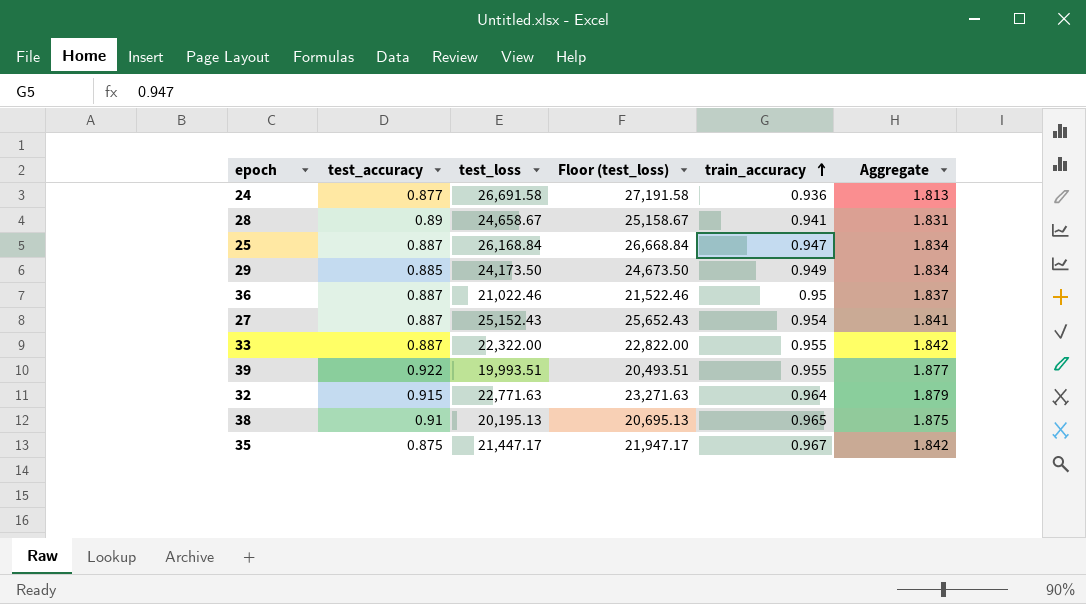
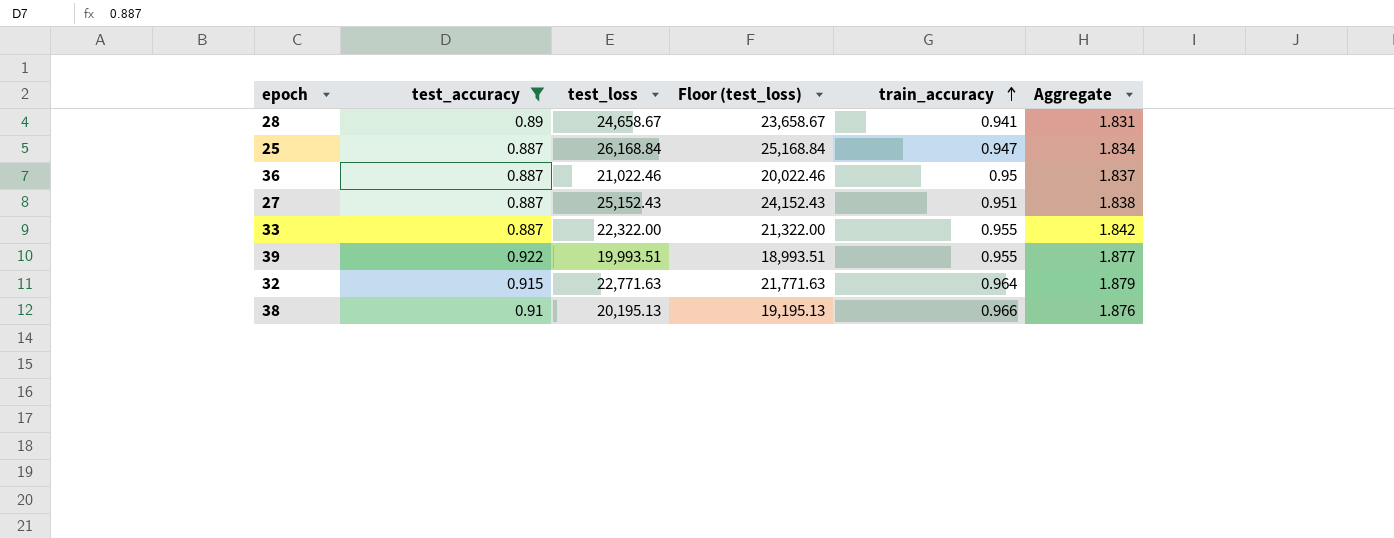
filter: none -> test_accuracy >= 0.887
column Floor (test_loss) | formula: [test_loss] + 500 -> [test_loss] - 1000
27 | train_accuracy: 0.954 -> 0.951
27 | Aggregate: 1.841 -> 1.838
38 | train_accuracy: 0.965 -> 0.966
38 | Aggregate: 1.875 -> 1.876

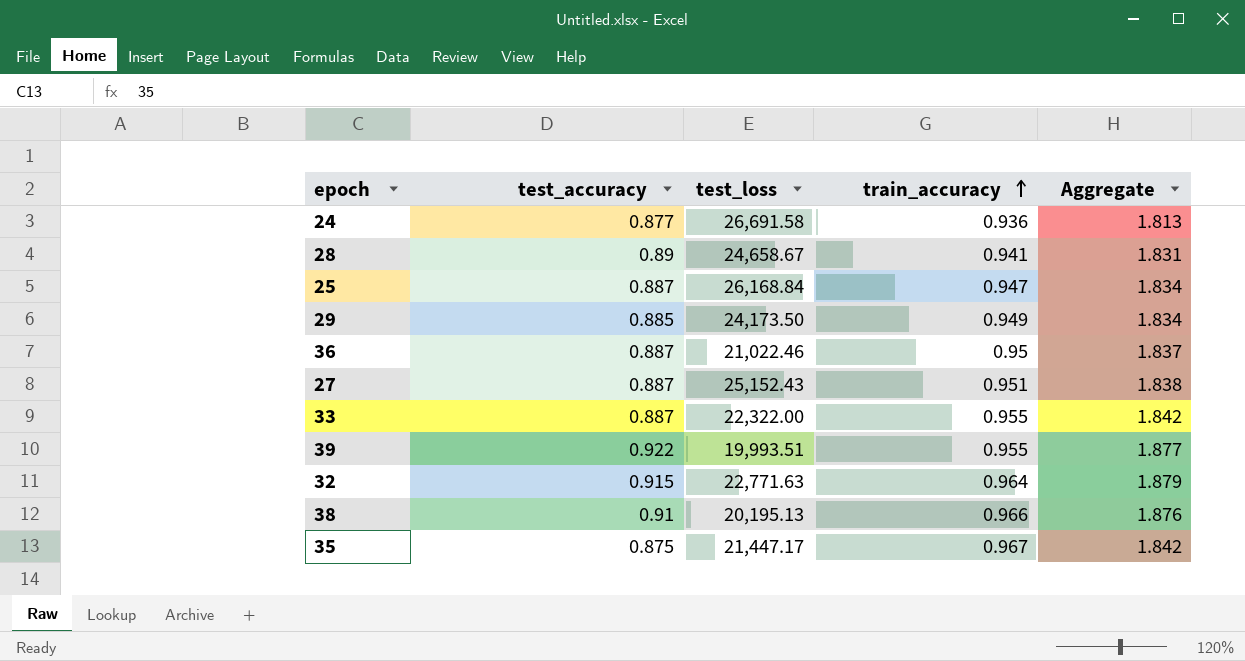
filter: test_accuracy >= 0.887 -> none
column Floor (test_loss) | formula: [test_loss] - 1000 -> none

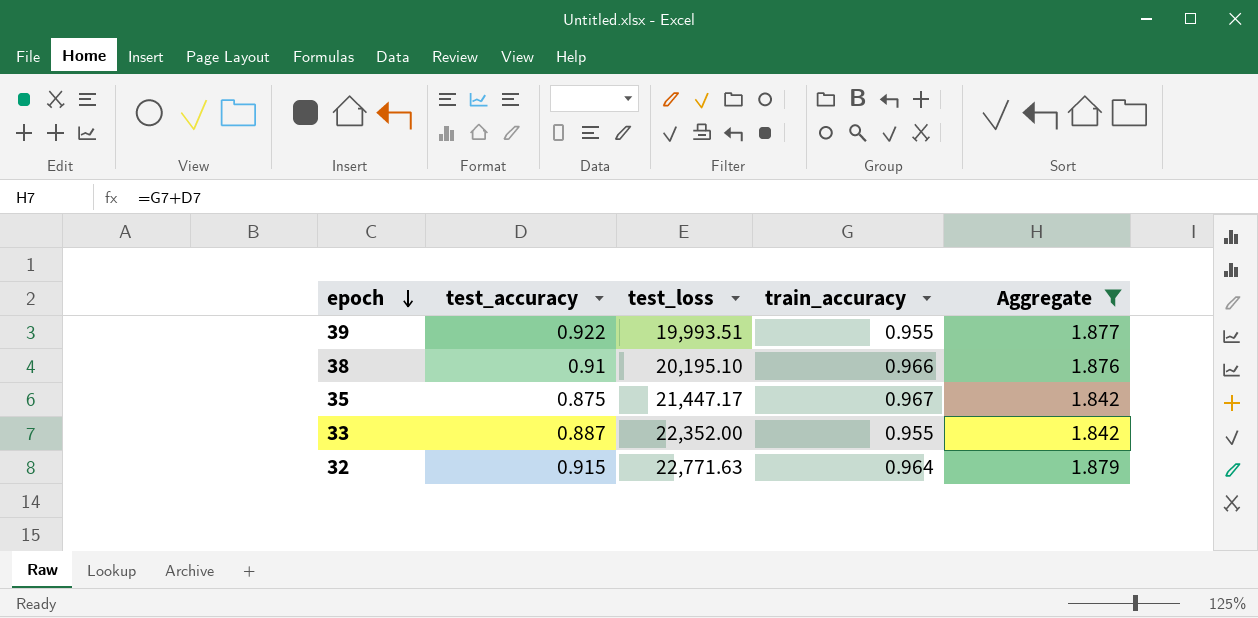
filter: none -> Aggregate >= 1.842
row order: train_accuracy ascending -> epoch descending
38 | test_loss: 20,195.13 -> 20,195.10
33 | test_loss: 22,322.00 -> 22,352.00

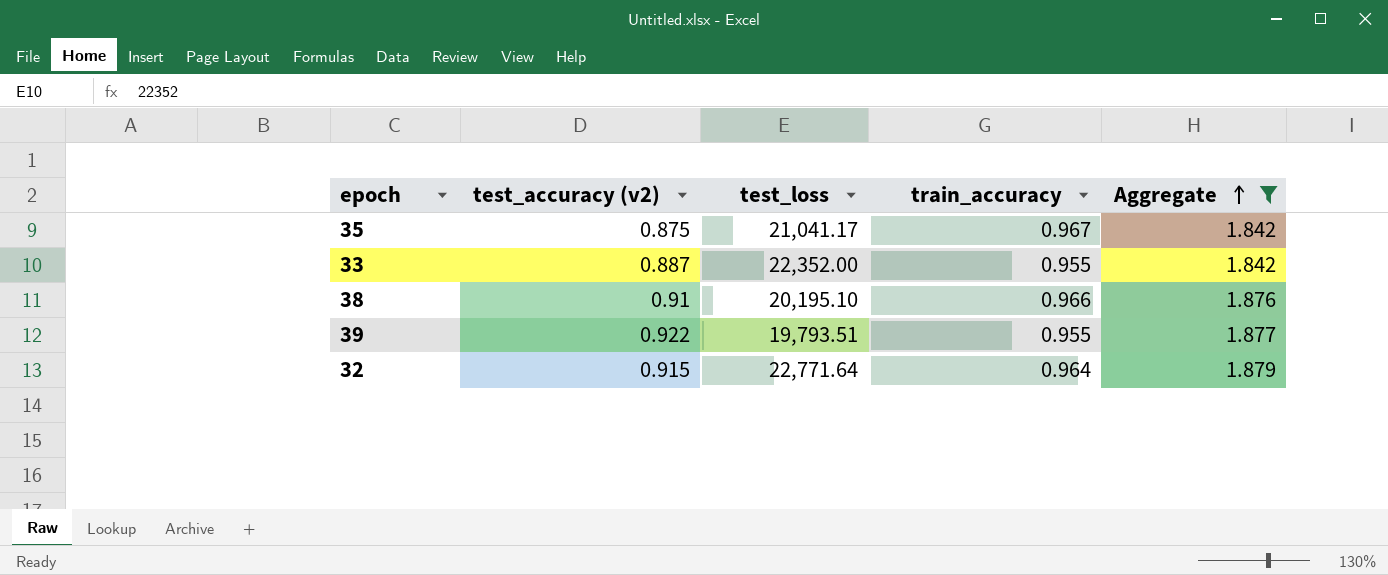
row order: epoch descending -> Aggregate ascending
column name: test_accuracy -> test_accuracy (v2)
35 | test_loss: 21,447.17 -> 21,041.17
39 | test_loss: 19,993.51 -> 19,793.51
32 | test_loss: 22,771.63 -> 22,771.64

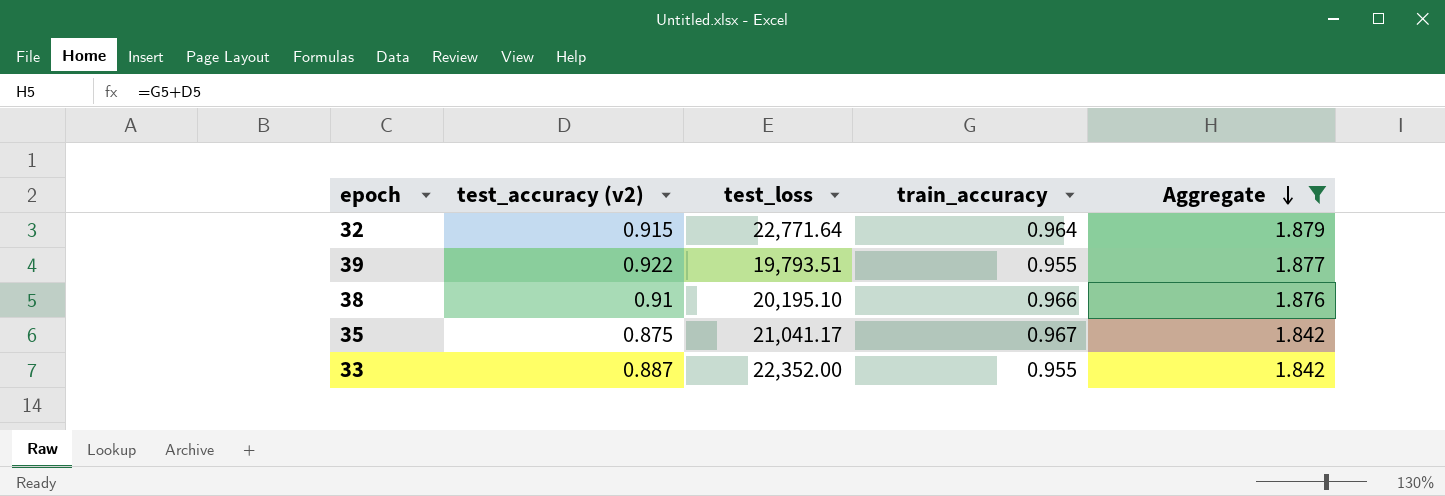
row order: Aggregate ascending -> Aggregate descending

